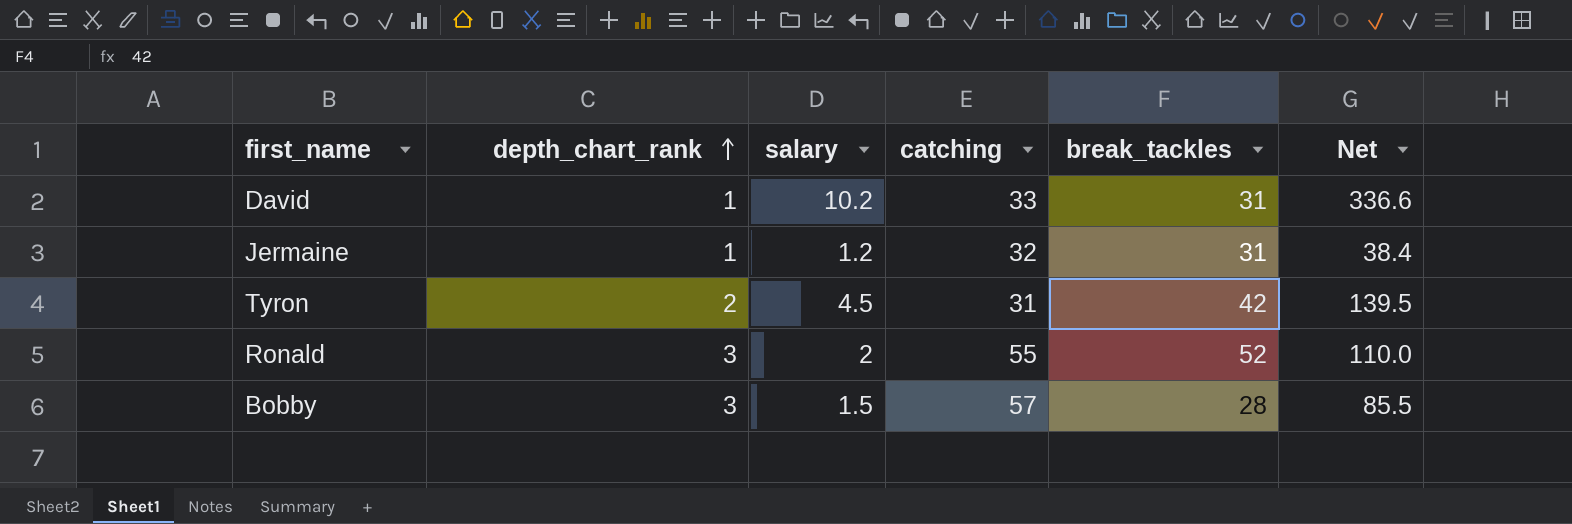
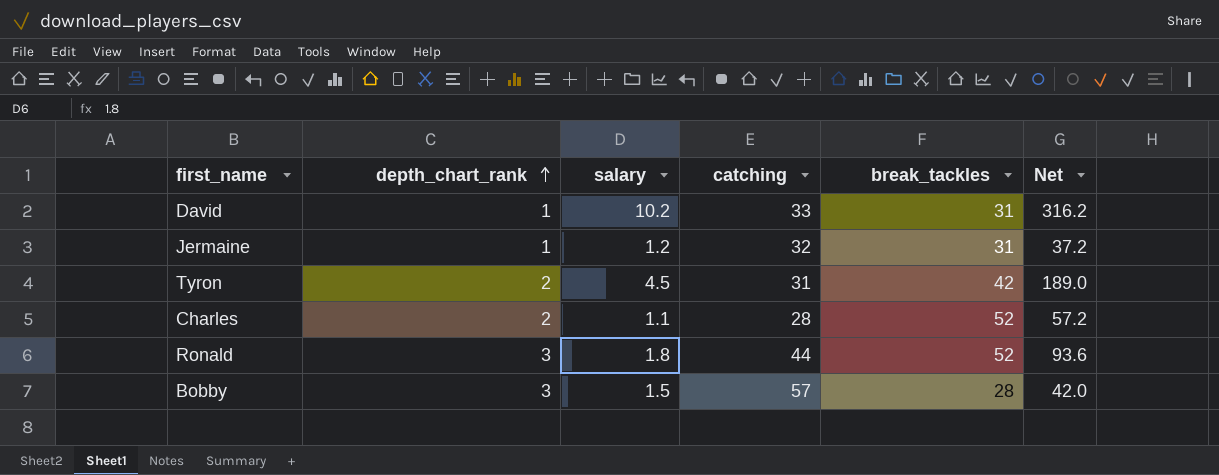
column Net | formula: [salary] * [catching] -> [salary] * [break_tackles]
row Charles: none -> 2 | 1.1 | 28 | 52 | 57.2
Ronald | salary: 2 -> 1.8
Ronald | catching: 55 -> 44

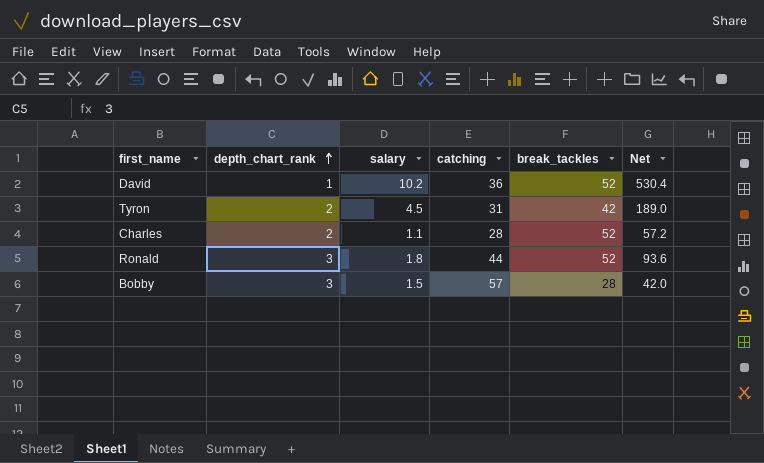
row Jermaine: 1 | 1.2 | 32 | 31 | 37.2 -> none
David | catching: 33 -> 36
David | break_tackles: 31 -> 52
David | Net: 316.2 -> 530.4

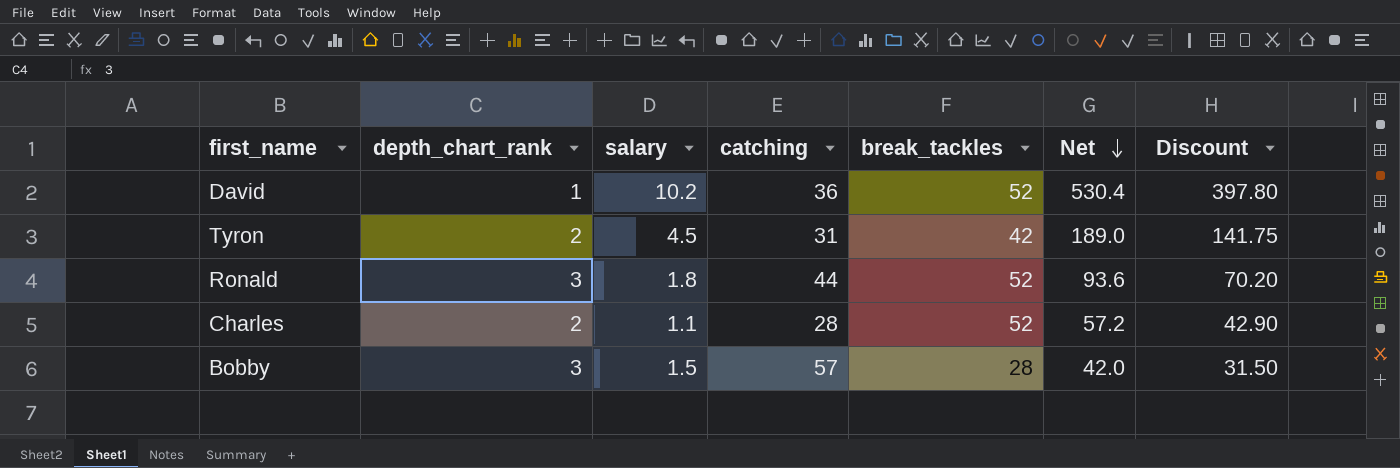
row order: depth_chart_rank ascending -> Net descending
column Discount | formula: none -> [Net] * 0.75

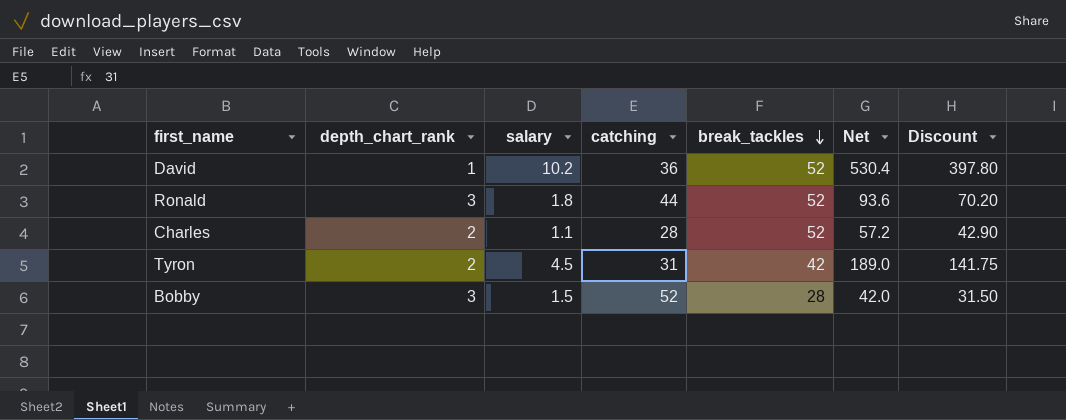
row order: Net descending -> break_tackles descending
Bobby | catching: 57 -> 52

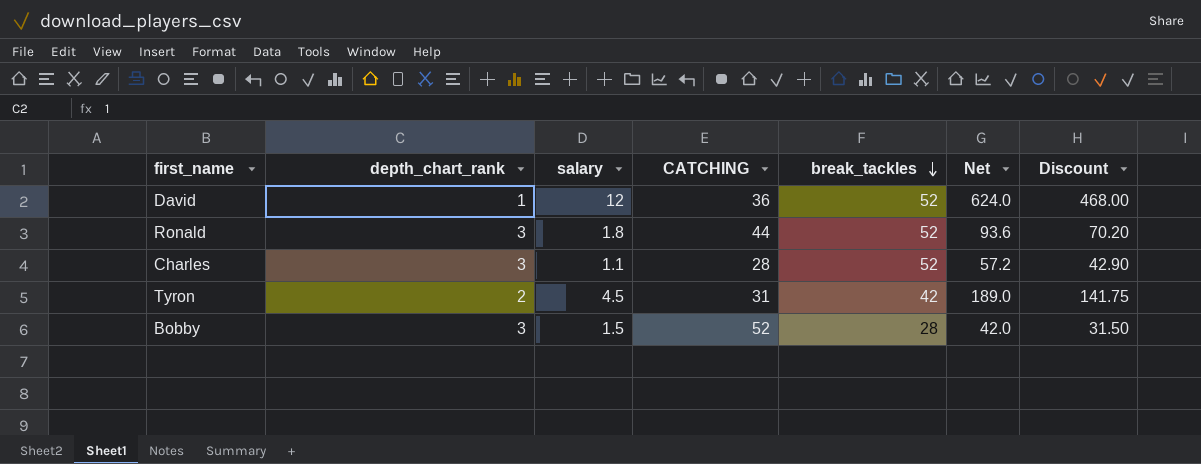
column name: catching -> CATCHING
David | salary: 10.2 -> 12
David | Net: 530.4 -> 624.0
David | Discount: 397.80 -> 468.00
Charles | depth_chart_rank: 2 -> 3

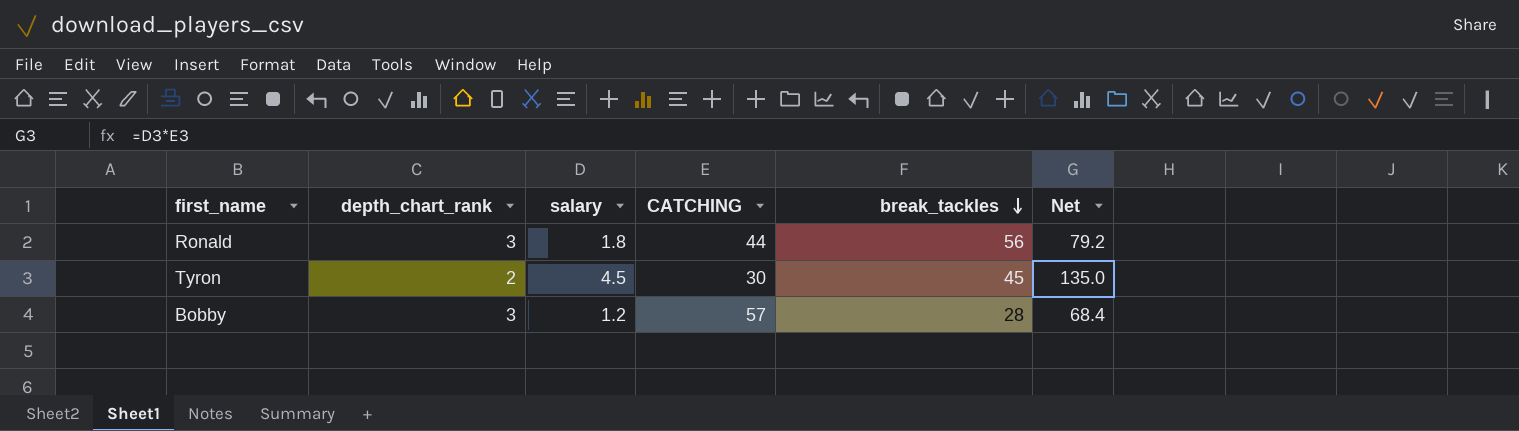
column Discount | formula: [Net] * 0.75 -> none
column Net | formula: [salary] * [break_tackles] -> [salary] * [CATCHING]
row David: 1 | 12 | 36 | 52 | 624.0 | 468.00 -> none
row Charles: 3 | 1.1 | 28 | 52 | 57.2 | 42.90 -> none
Ronald | break_tackles: 52 -> 56
Tyron | CATCHING: 31 -> 30
Tyron | break_tackles: 42 -> 45
Bobby | salary: 1.5 -> 1.2
Bobby | CATCHING: 52 -> 57

